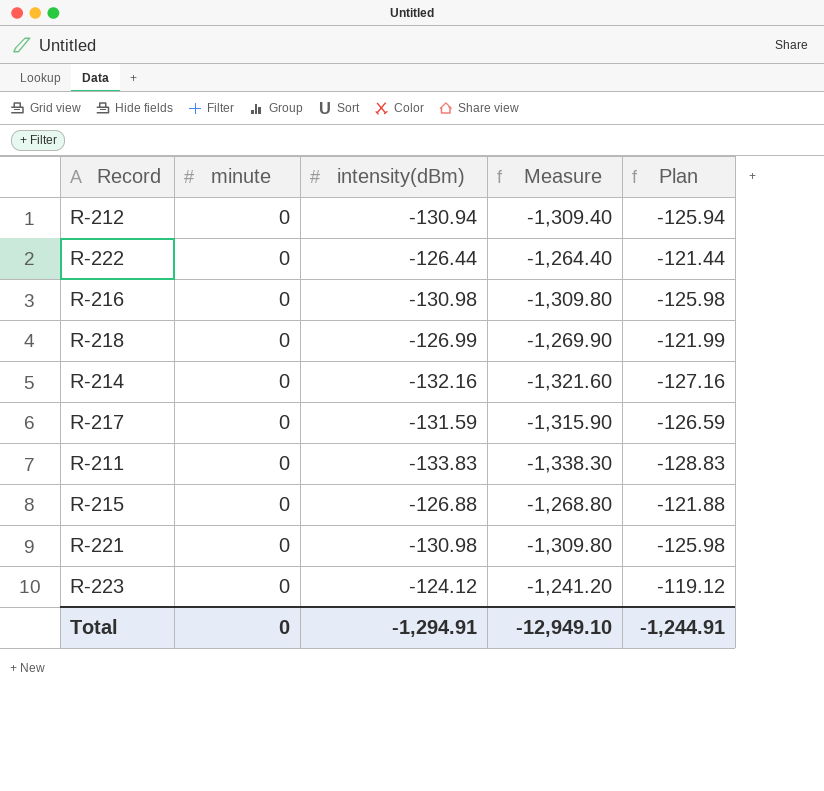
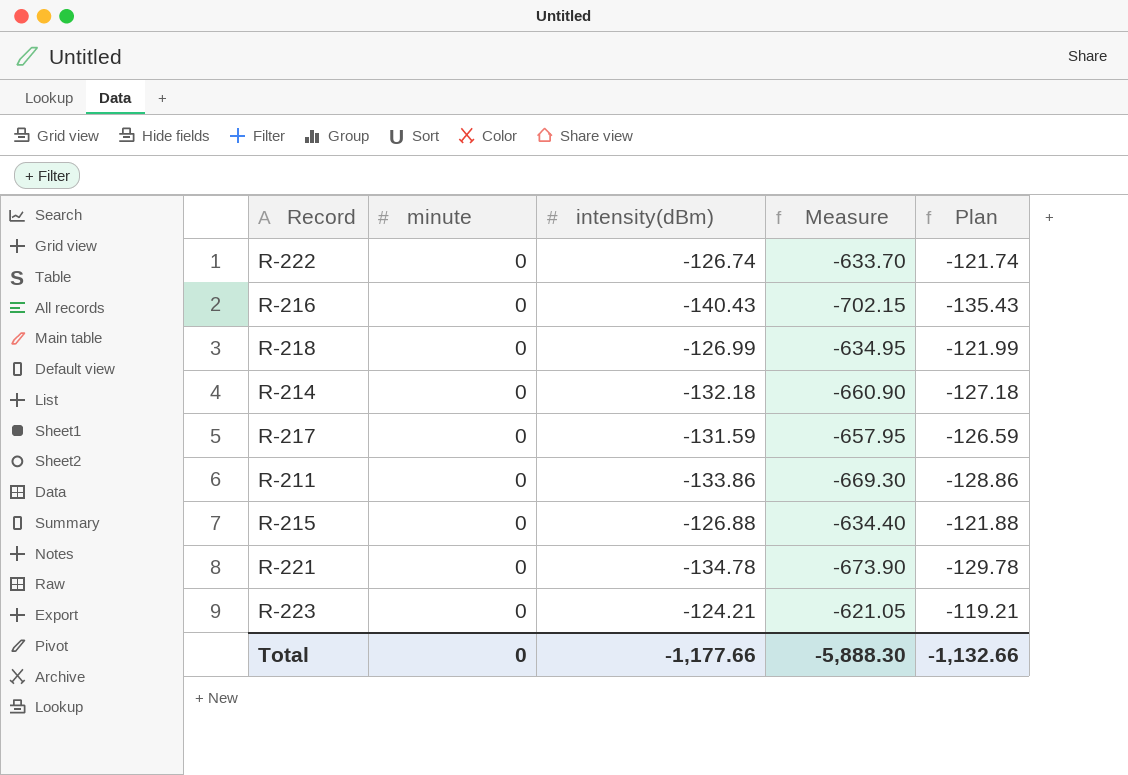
column Measure | formula: [intensity(dBm)] * 10 -> [intensity(dBm)] * 5
row R-212: 0 | -130.94 | -1,309.40 | -125.94 -> none
R-222 | intensity(dBm): -126.44 -> -126.74
R-222 | Plan: -121.44 -> -121.74
R-216 | intensity(dBm): -130.98 -> -140.43
R-216 | Plan: -125.98 -> -135.43
R-214 | intensity(dBm): -132.16 -> -132.18
R-214 | Plan: -127.16 -> -127.18
R-211 | intensity(dBm): -133.83 -> -133.86
R-211 | Plan: -128.83 -> -128.86
R-221 | intensity(dBm): -130.98 -> -134.78
R-221 | Plan: -125.98 -> -129.78
R-223 | intensity(dBm): -124.12 -> -124.21
R-223 | Plan: -119.12 -> -119.21
Total | intensity(dBm): -1,294.91 -> -1,177.66
Total | Measure: -12,949.10 -> -5,888.30
Total | Plan: -1,244.91 -> -1,132.66

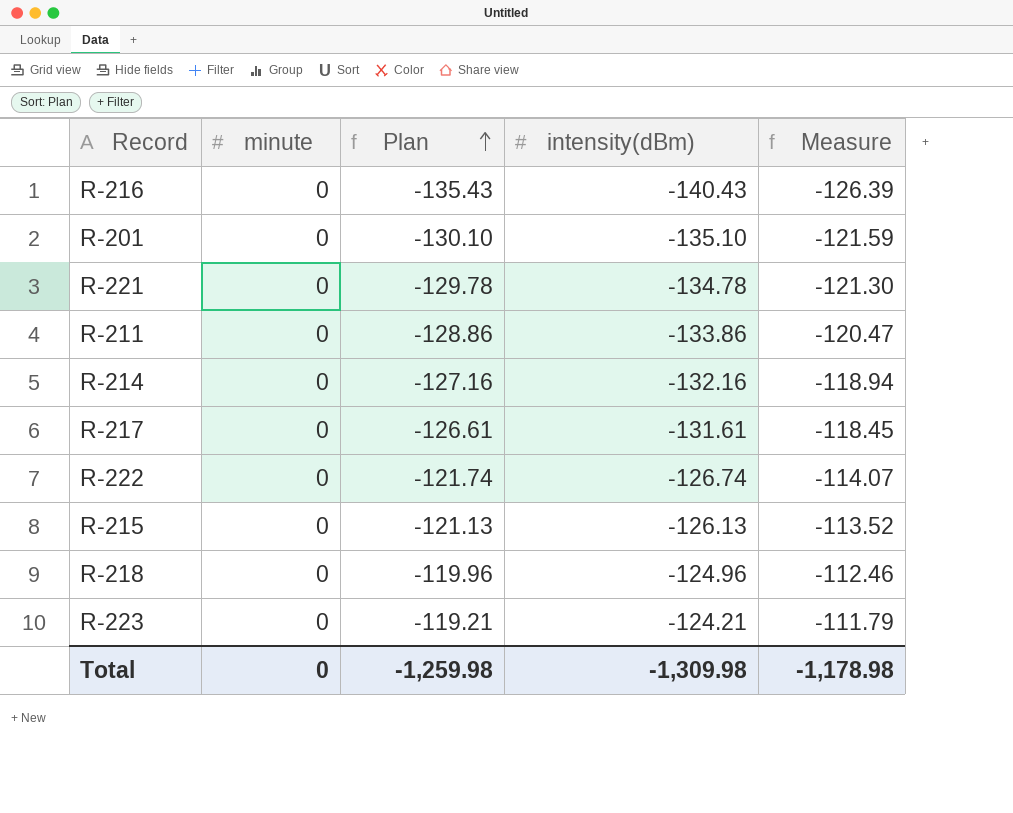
row order: none -> Plan ascending
column Plan | position: 5 -> 3
column Measure | formula: [intensity(dBm)] * 5 -> [intensity(dBm)] * 0.9
row R-201: none -> 0 | -130.10 | -135.10 | -121.59
R-214 | Plan: -127.18 -> -127.16
R-214 | intensity(dBm): -132.18 -> -132.16
R-217 | Plan: -126.59 -> -126.61
R-217 | intensity(dBm): -131.59 -> -131.61
R-215 | Plan: -121.88 -> -121.13
R-215 | intensity(dBm): -126.88 -> -126.13
R-218 | Plan: -121.99 -> -119.96
R-218 | intensity(dBm): -126.99 -> -124.96
Total | Plan: -1,132.66 -> -1,259.98
Total | intensity(dBm): -1,177.66 -> -1,309.98
Total | Measure: -5,888.30 -> -1,178.98

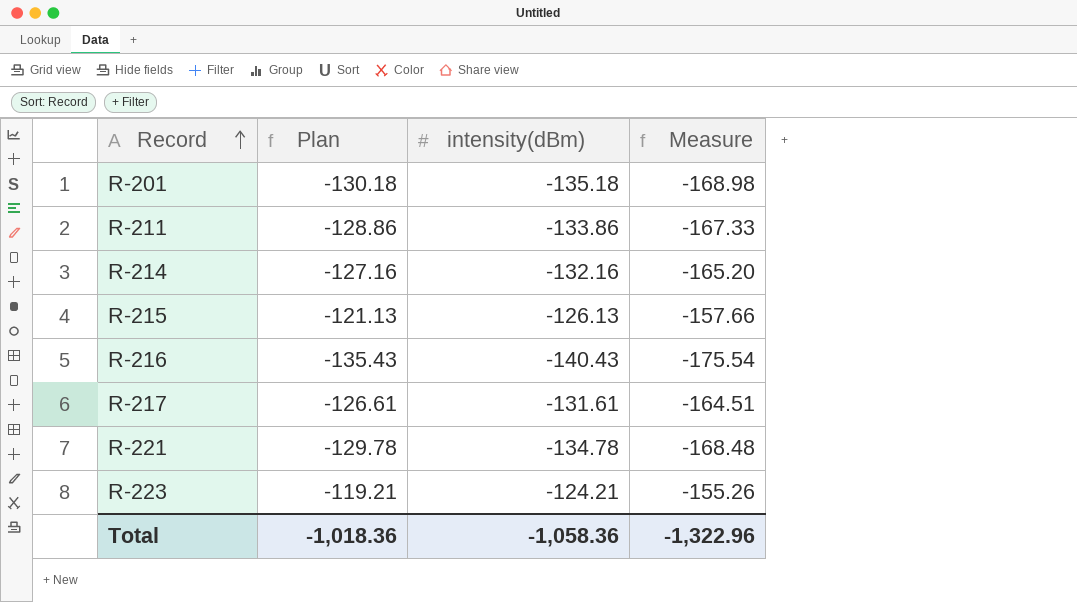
row order: Plan ascending -> Record ascending
column minute | position: 2 -> none
column Measure | formula: [intensity(dBm)] * 0.9 -> [intensity(dBm)] * 1.25
row R-222: 0 | -121.74 | -126.74 | -114.07 -> none
row R-218: 0 | -119.96 | -124.96 | -112.46 -> none
R-201 | Plan: -130.10 -> -130.18
R-201 | intensity(dBm): -135.10 -> -135.18
Total | Plan: -1,259.98 -> -1,018.36
Total | intensity(dBm): -1,309.98 -> -1,058.36
Total | Measure: -1,178.98 -> -1,322.96

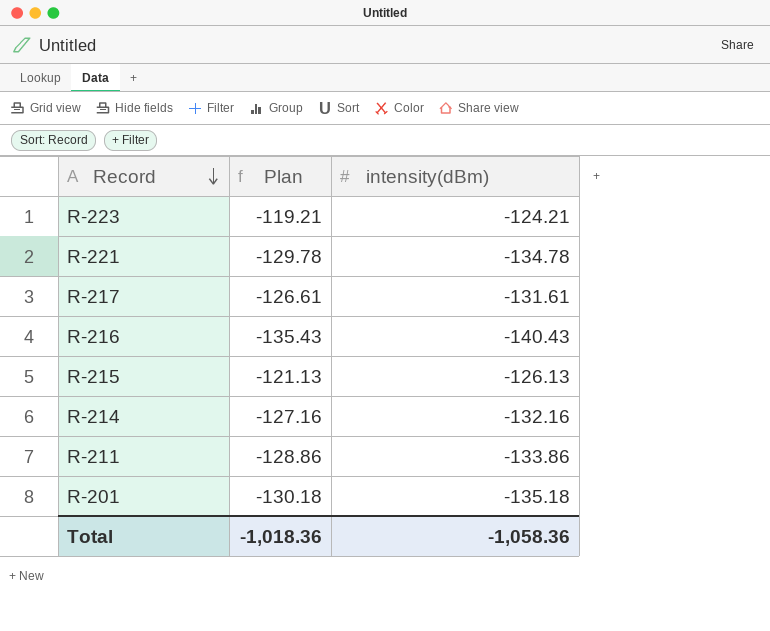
row order: Record ascending -> Record descending
column Measure | formula: [intensity(dBm)] * 1.25 -> none

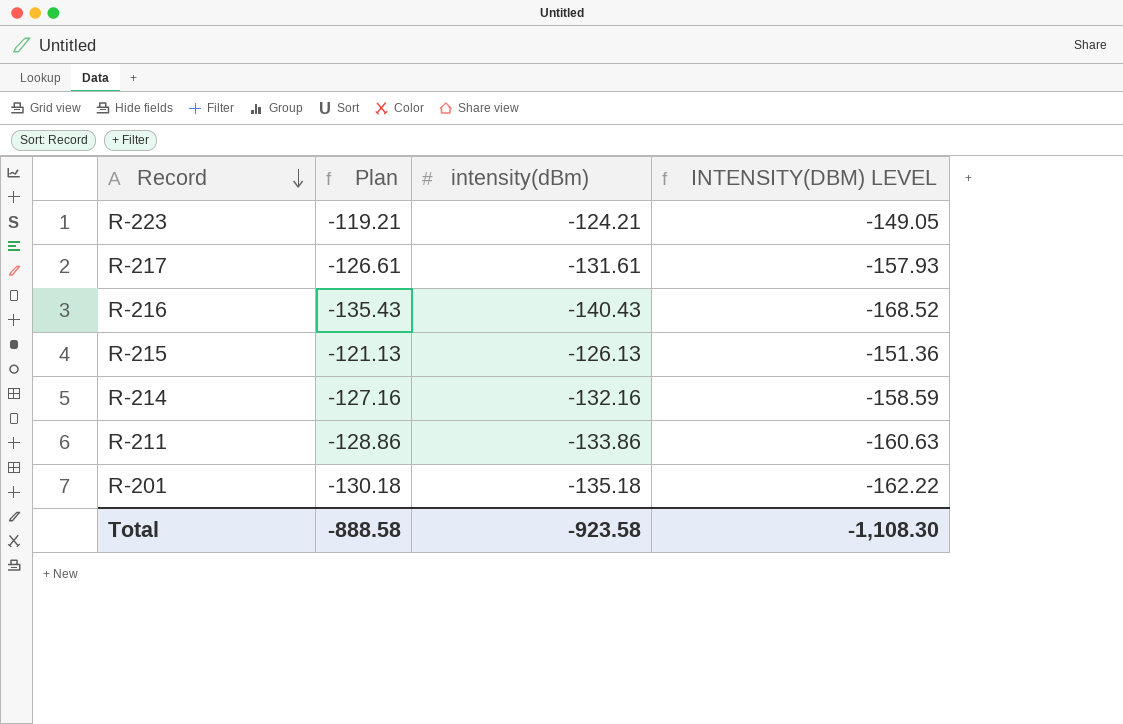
column INTENSITY(DBM) LEVEL | formula: none -> [intensity(dBm)] * 1.2
row R-221: -129.78 | -134.78 -> none
Total | Plan: -1,018.36 -> -888.58
Total | intensity(dBm): -1,058.36 -> -923.58

